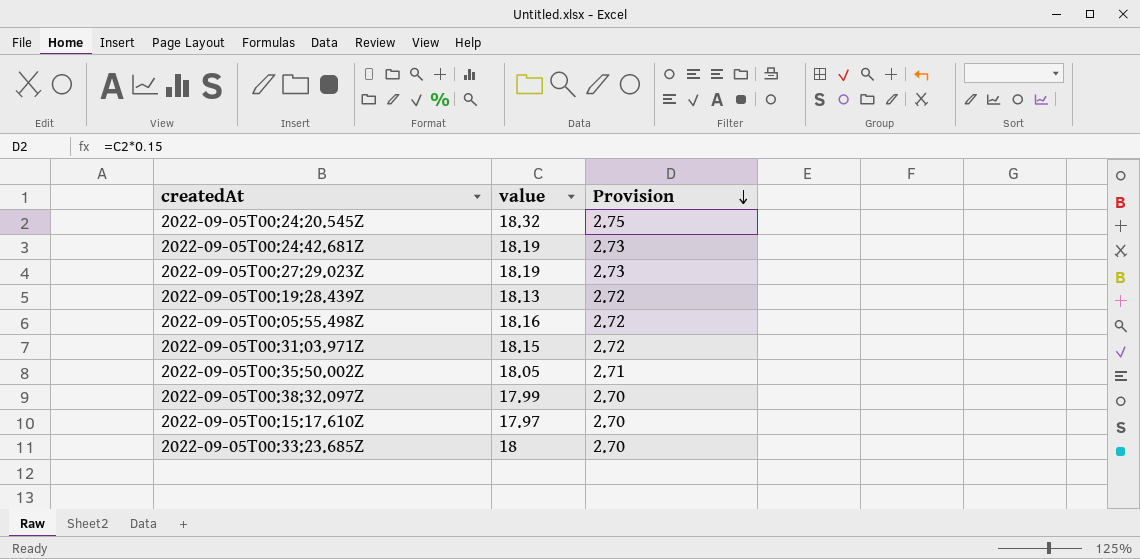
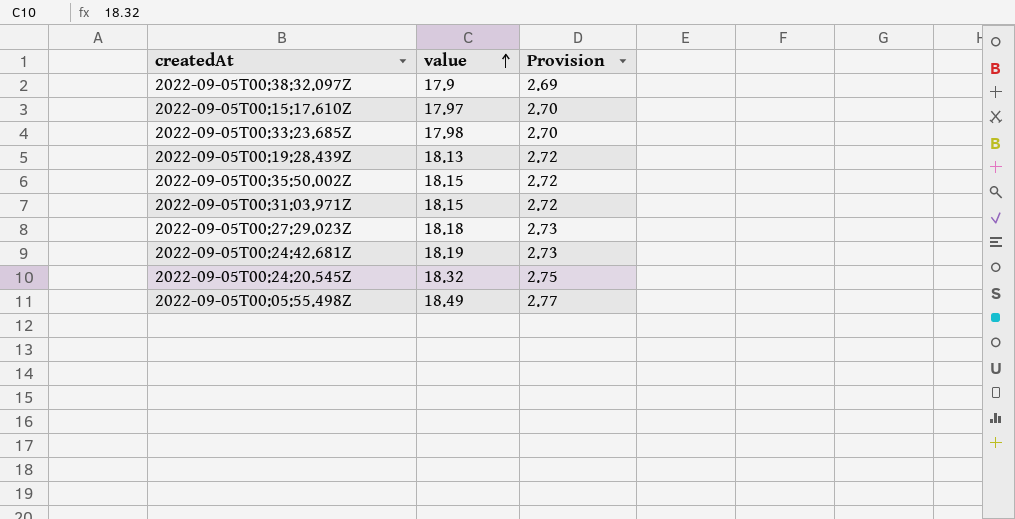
row order: Provision descending -> value ascending
2022-09-05T00:38:32.097Z | value: 17.99 -> 17.9
2022-09-05T00:38:32.097Z | Provision: 2.70 -> 2.69
2022-09-05T00:33:23.685Z | value: 18 -> 17.98
2022-09-05T00:35:50.002Z | value: 18.05 -> 18.15
2022-09-05T00:35:50.002Z | Provision: 2.71 -> 2.72
2022-09-05T00:27:29.023Z | value: 18.19 -> 18.18
2022-09-05T00:05:55.498Z | value: 18.16 -> 18.49
2022-09-05T00:05:55.498Z | Provision: 2.72 -> 2.77

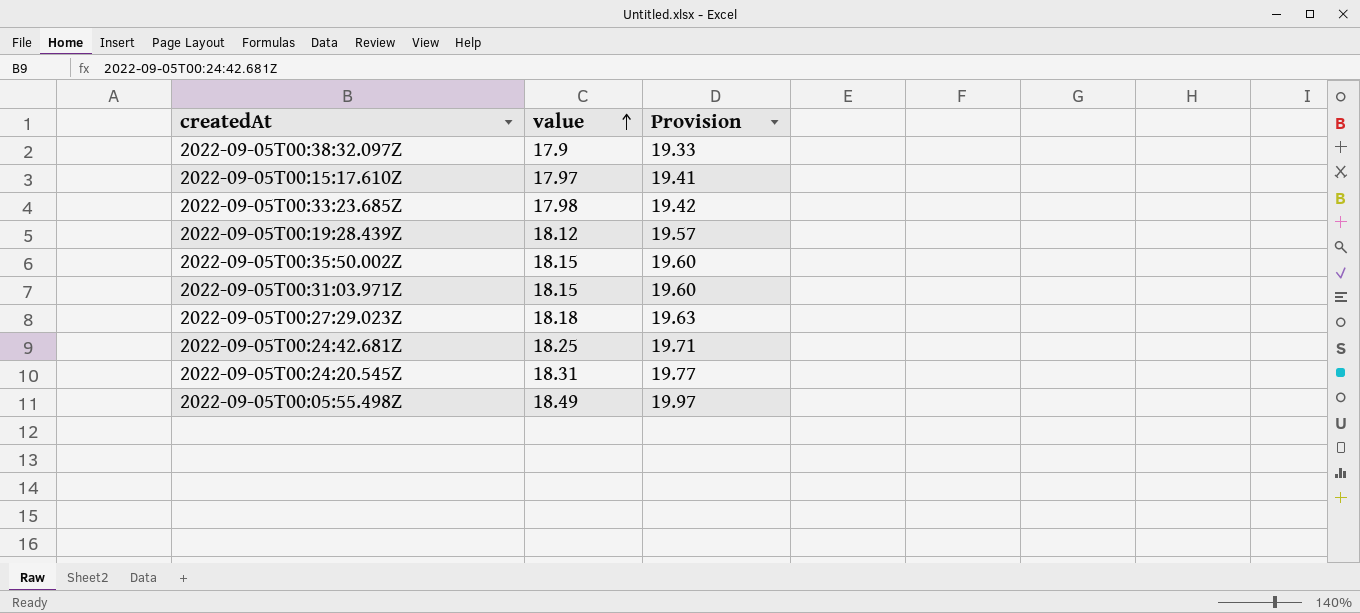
column Provision | formula: [value] * 0.15 -> [value] * 1.08
2022-09-05T00:19:28.439Z | value: 18.13 -> 18.12
2022-09-05T00:24:42.681Z | value: 18.19 -> 18.25
2022-09-05T00:24:20.545Z | value: 18.32 -> 18.31

